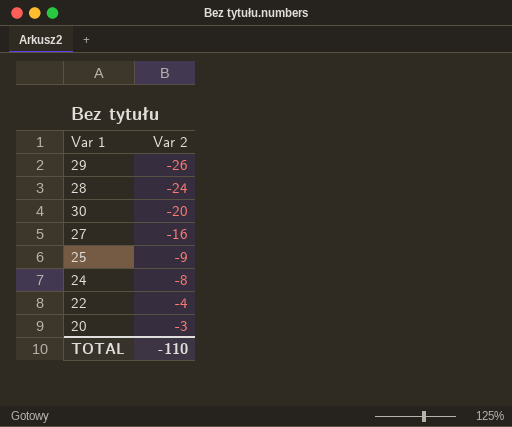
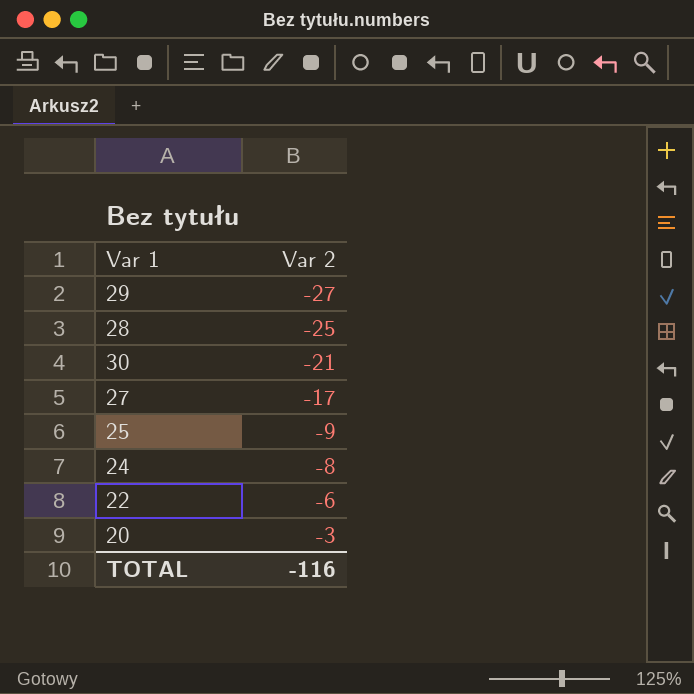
29 | Var 2: -26 -> -27
28 | Var 2: -24 -> -25
30 | Var 2: -20 -> -21
27 | Var 2: -16 -> -17
22 | Var 2: -4 -> -6
TOTAL | Var 2: -110 -> -116

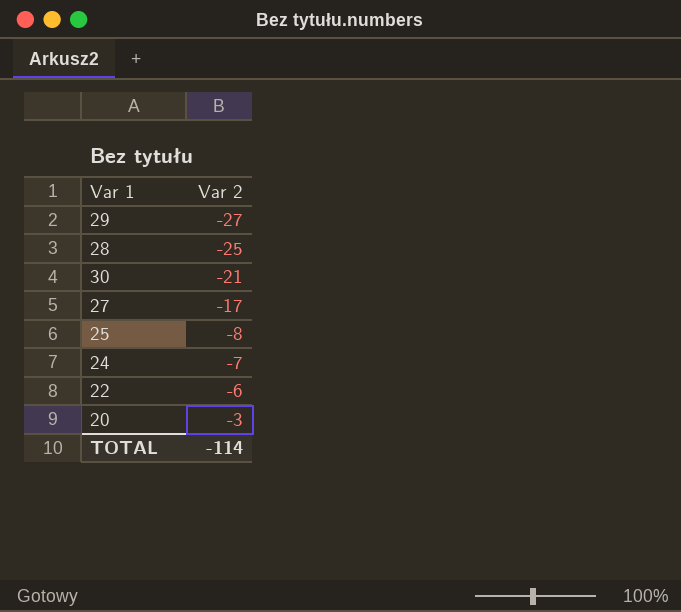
25 | Var 2: -9 -> -8
24 | Var 2: -8 -> -7
TOTAL | Var 2: -116 -> -114

